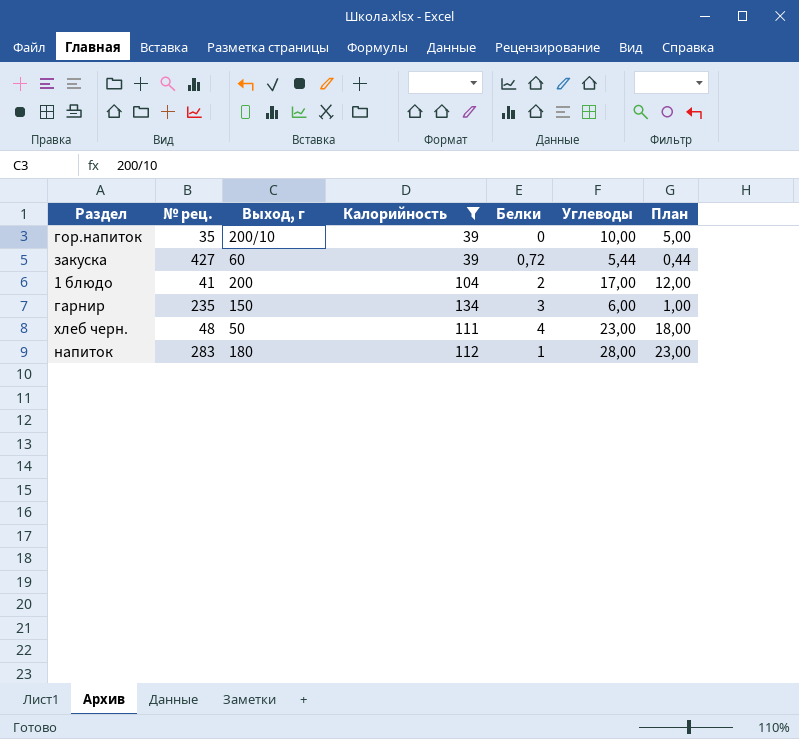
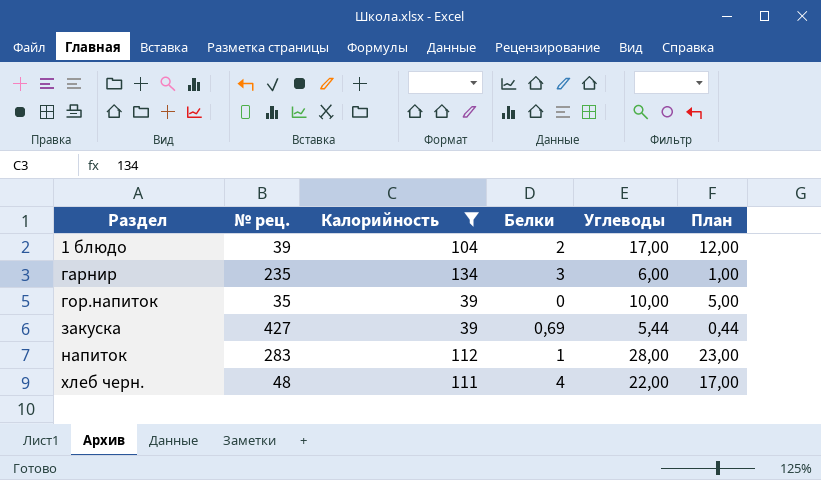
row order: none -> Раздел ascending
column Выход, г | position: 3 -> none
1 блюдо | № рец.: 41 -> 39
закуска | Белки: 0,72 -> 0,69
хлеб черн. | Углеводы: 23,00 -> 22,00
хлеб черн. | План: 18,00 -> 17,00

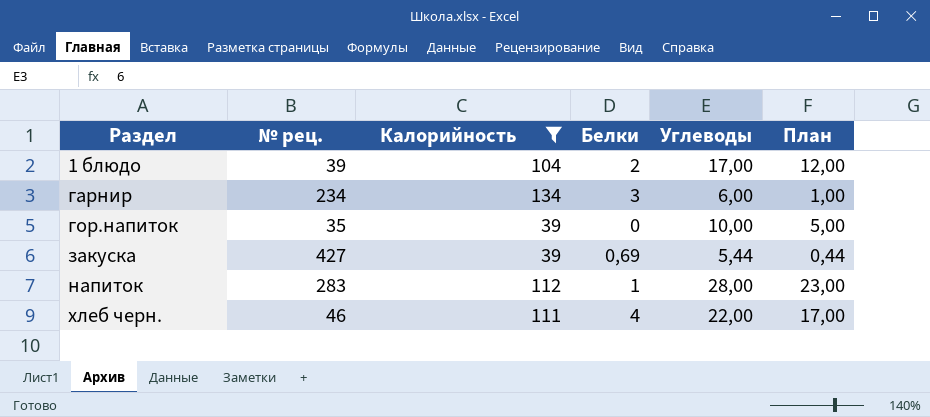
гарнир | № рец.: 235 -> 234
хлеб черн. | № рец.: 48 -> 46

